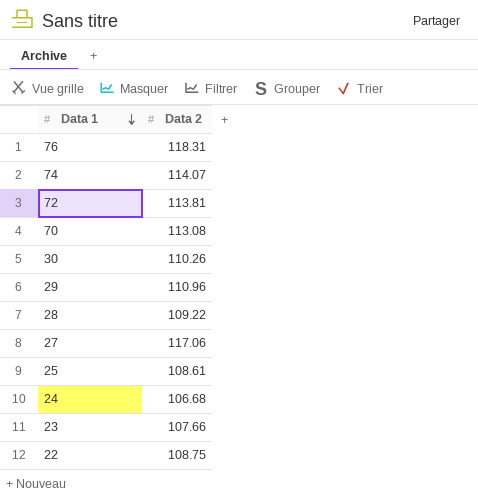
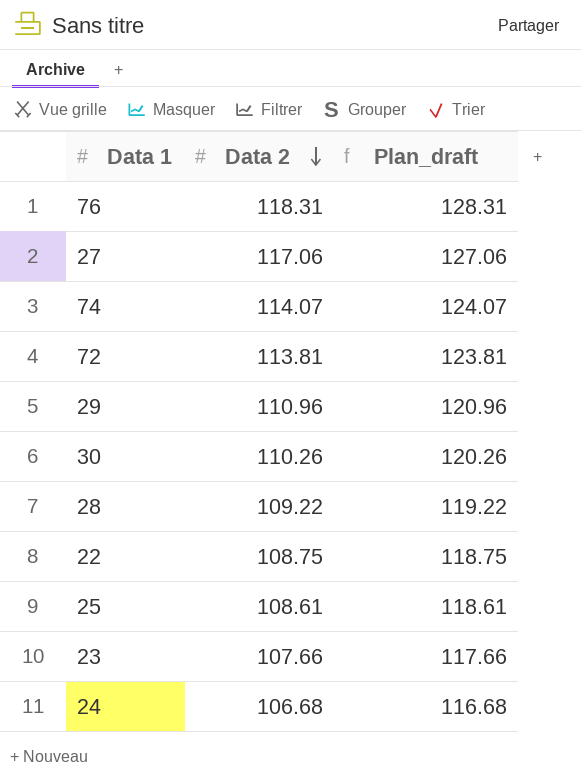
row order: Data 1 descending -> Data 2 descending
column Plan_draft | formula: none -> [Data 2] + 10
row 70: 113.08 -> none

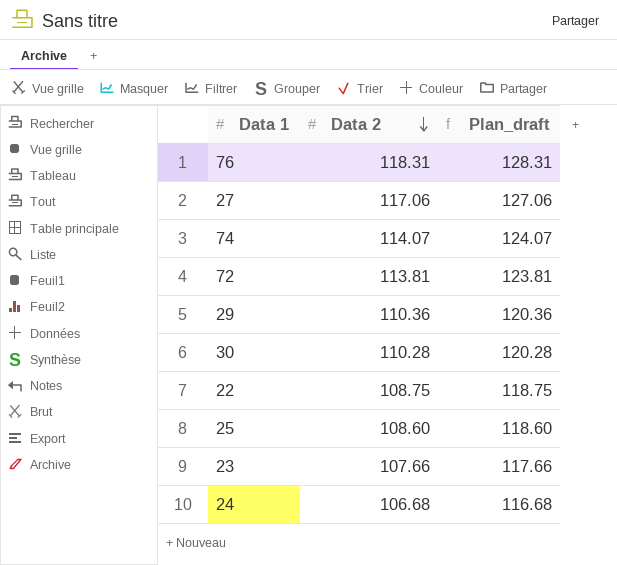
row 28: 109.22 | 119.22 -> none
29 | Data 2: 110.96 -> 110.36
29 | Plan_draft: 120.96 -> 120.36
30 | Data 2: 110.26 -> 110.28
30 | Plan_draft: 120.26 -> 120.28
25 | Data 2: 108.61 -> 108.60
25 | Plan_draft: 118.61 -> 118.60

